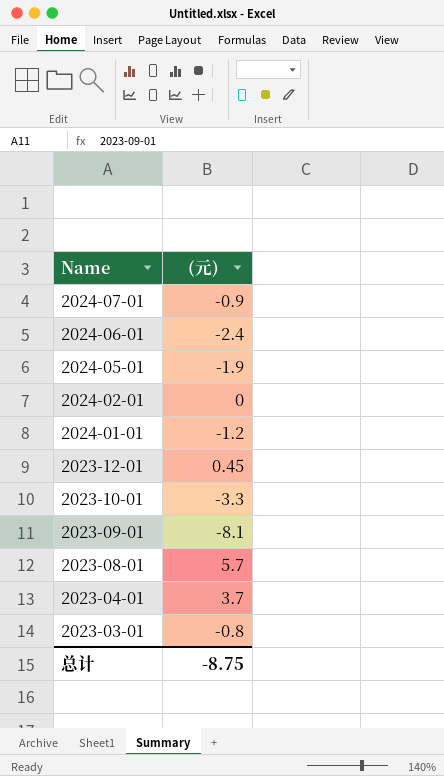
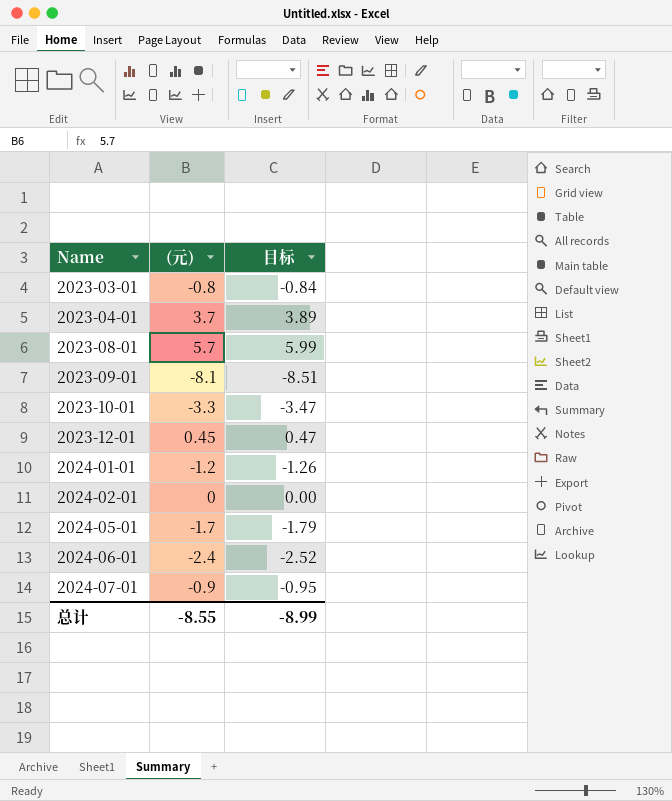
row order: Name descending -> Name ascending
column 目标 | formula: none -> [(元)] * 1.05
2024-05-01 | (元): -1.9 -> -1.7
总计 | (元): -8.75 -> -8.55

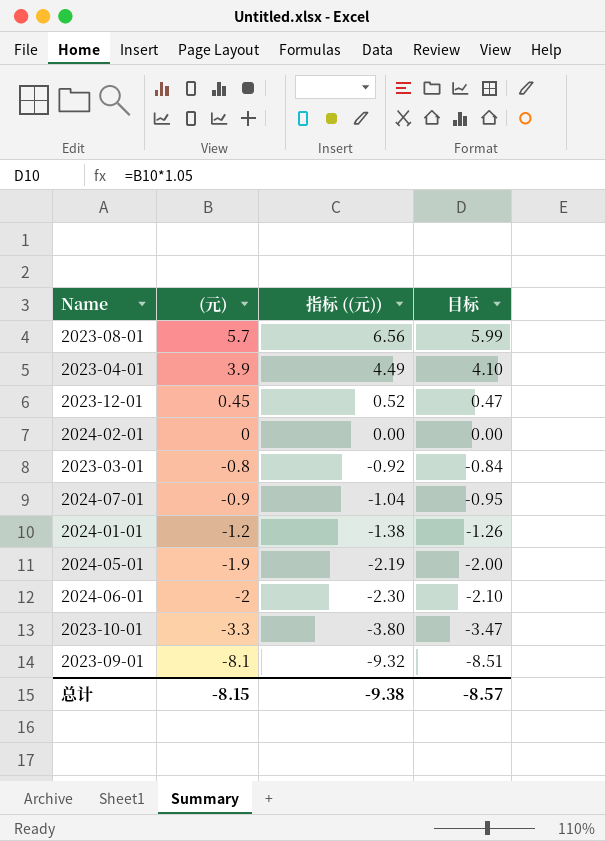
row order: Name ascending -> (元) descending
column 指标 ((元)) | formula: none -> [(元)] * 1.15
2023-04-01 | (元): 3.7 -> 3.9
2023-04-01 | 目标: 3.89 -> 4.10
2024-05-01 | (元): -1.7 -> -1.9
2024-05-01 | 目标: -1.79 -> -2.00
2024-06-01 | (元): -2.4 -> -2
2024-06-01 | 目标: -2.52 -> -2.10
总计 | (元): -8.55 -> -8.15
总计 | 目标: -8.99 -> -8.57

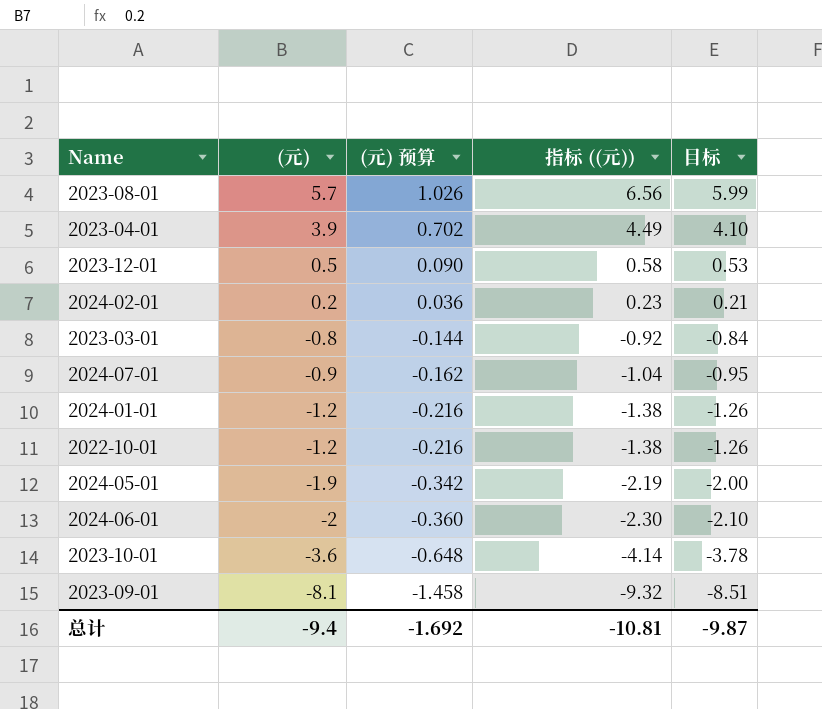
column (元) 预算 | formula: none -> [(元)] * 0.18
2023-12-01 | (元): 0.45 -> 0.5
2023-12-01 | 指标 ((元)): 0.52 -> 0.58
2023-12-01 | 目标: 0.47 -> 0.53
2024-02-01 | (元): 0 -> 0.2
2024-02-01 | 指标 ((元)): 0.00 -> 0.23
2024-02-01 | 目标: 0.00 -> 0.21
row 2022-10-01: none -> -1.2 | -0.216 | -1.38 | -1.26
2023-10-01 | (元): -3.3 -> -3.6
2023-10-01 | 指标 ((元)): -3.80 -> -4.14
2023-10-01 | 目标: -3.47 -> -3.78
总计 | (元): -8.15 -> -9.4
总计 | 指标 ((元)): -9.38 -> -10.81
总计 | 目标: -8.57 -> -9.87

